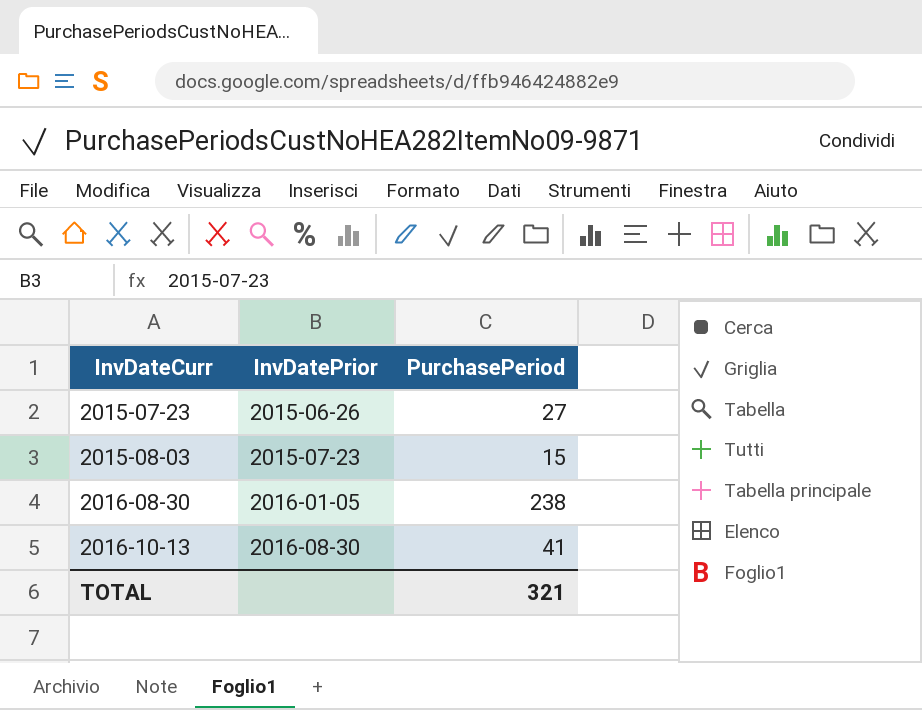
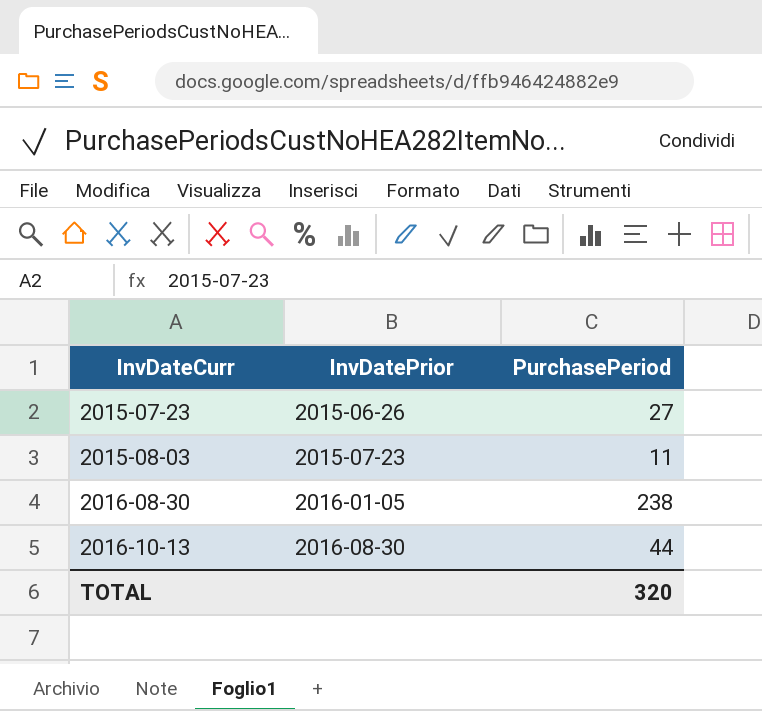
2015-08-03 | PurchasePeriod: 15 -> 11
2016-10-13 | PurchasePeriod: 41 -> 44
TOTAL | PurchasePeriod: 321 -> 320

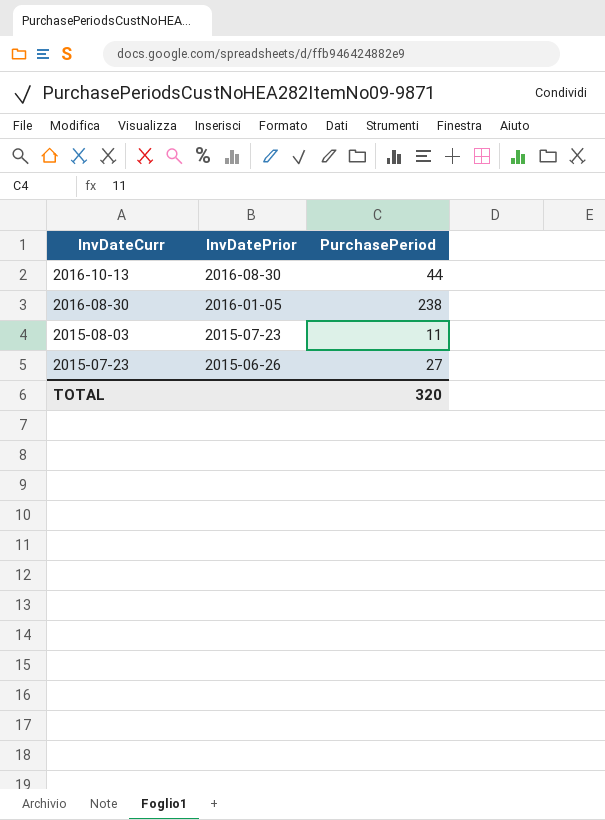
row order: InvDateCurr ascending -> InvDateCurr descending

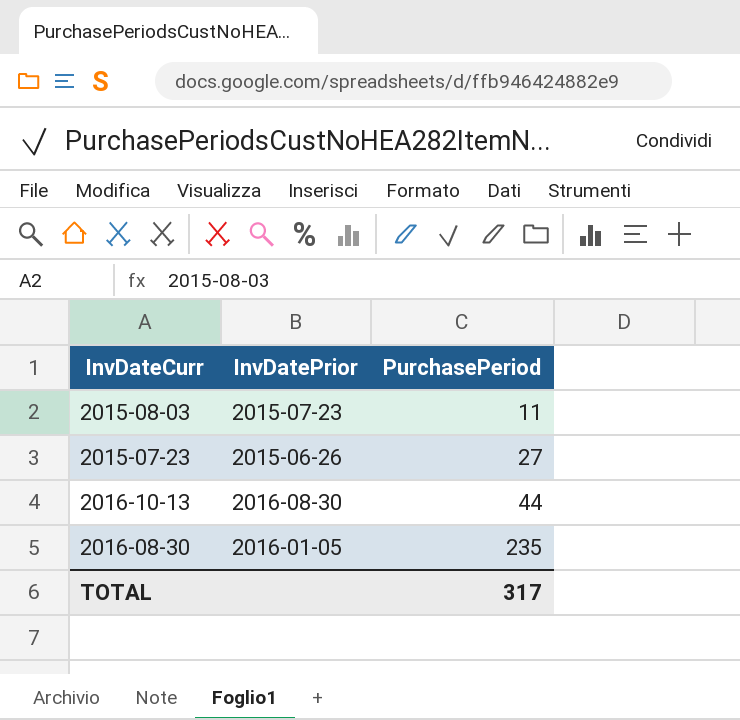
row order: InvDateCurr descending -> PurchasePeriod ascending
2016-08-30 | PurchasePeriod: 238 -> 235
TOTAL | PurchasePeriod: 320 -> 317

